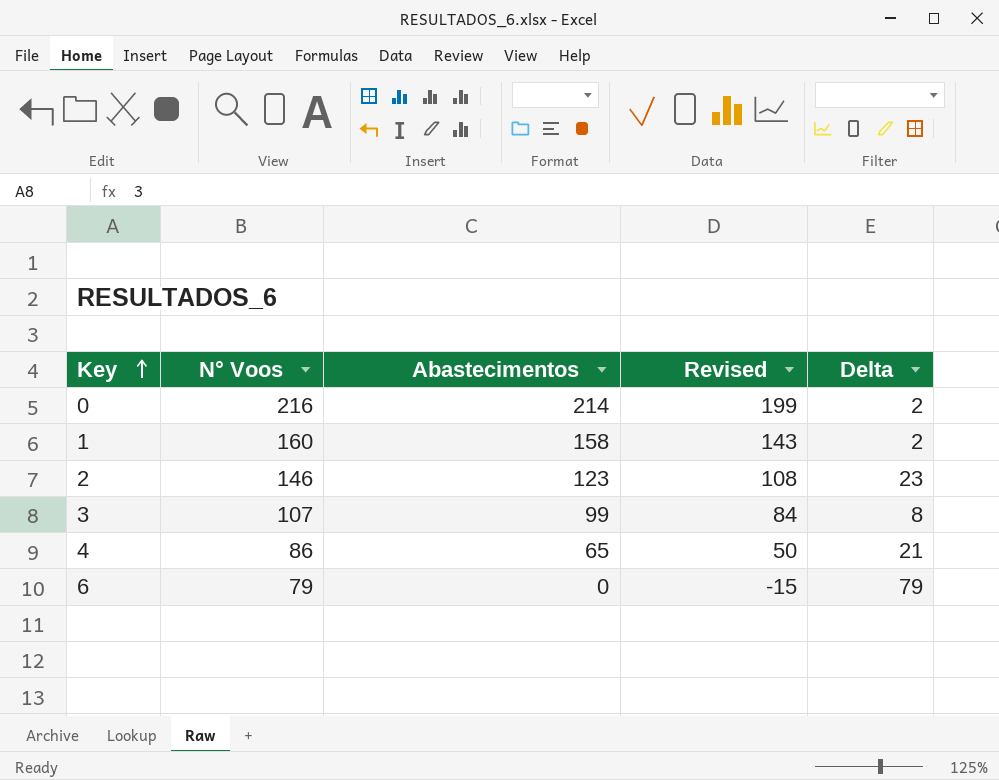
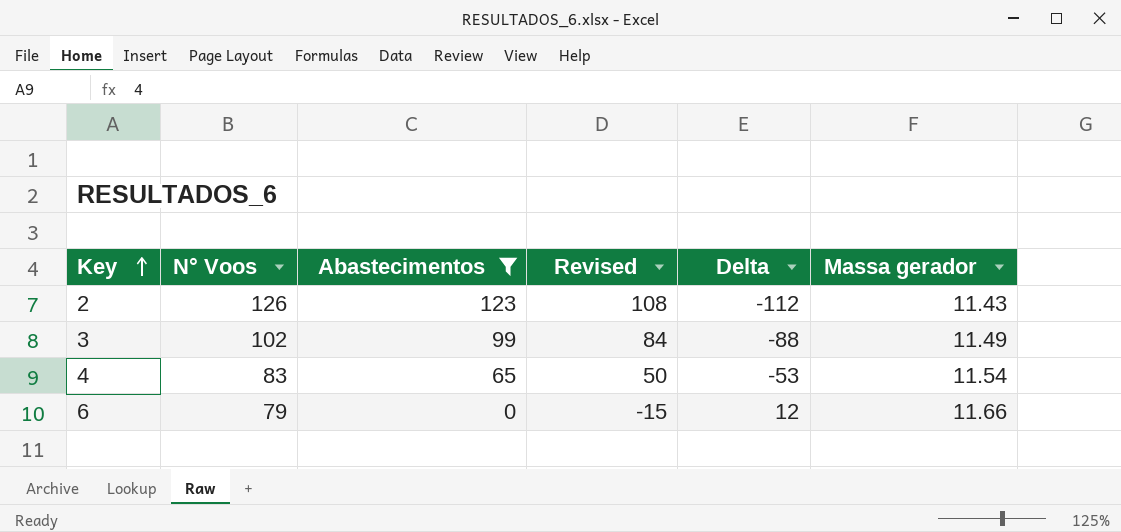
filter: none -> Abastecimentos <= 123
column Delta | formula: [N° Voos] - [Abastecimentos] -> [Massa gerador] - [Abastecimentos]
column Massa gerador | position: none -> 6
2 | N° Voos: 146 -> 126
3 | N° Voos: 107 -> 102
4 | N° Voos: 86 -> 83

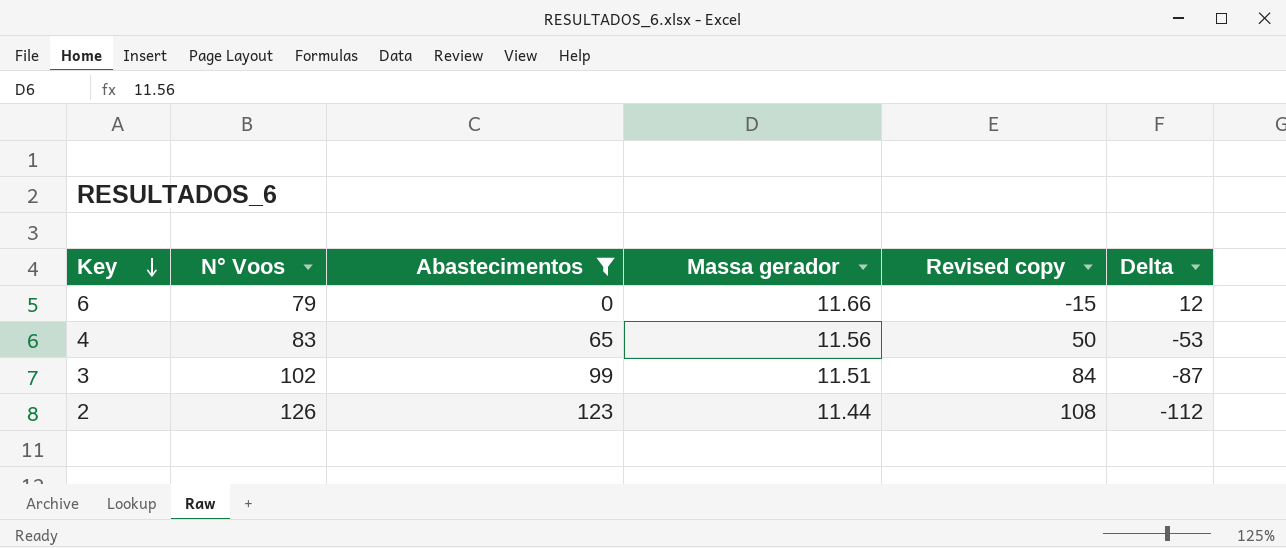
row order: Key ascending -> Key descending
column Massa gerador | position: 6 -> 4
column name: Revised -> Revised copy
4 | Massa gerador: 11.54 -> 11.56
3 | Massa gerador: 11.49 -> 11.51
3 | Delta: -88 -> -87
2 | Massa gerador: 11.43 -> 11.44

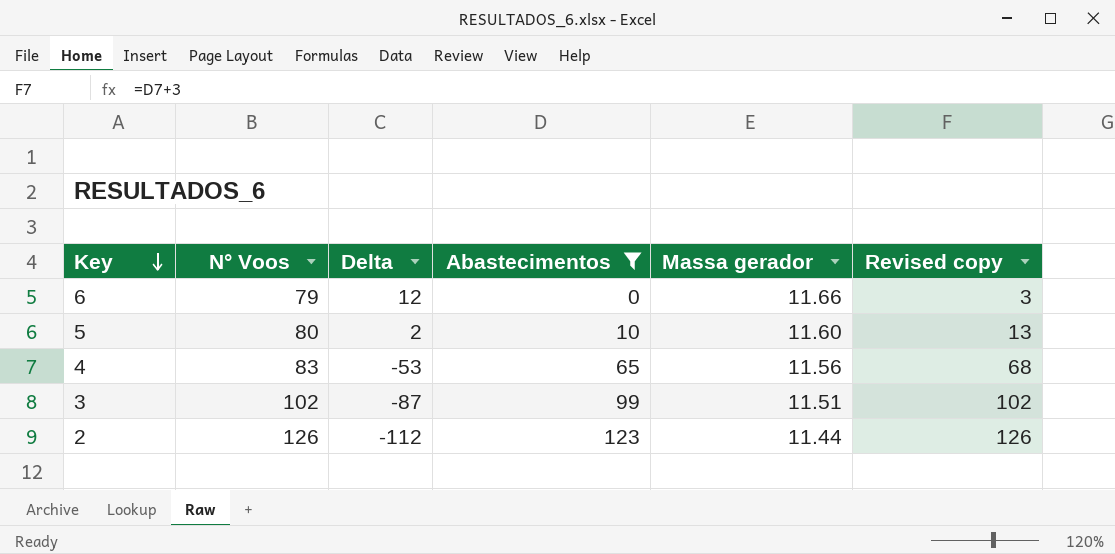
column Delta | position: 6 -> 3
column Revised copy | formula: [Abastecimentos] - 15 -> [Abastecimentos] + 3
row 5: none -> 80 | 2 | 10 | 11.60 | 13

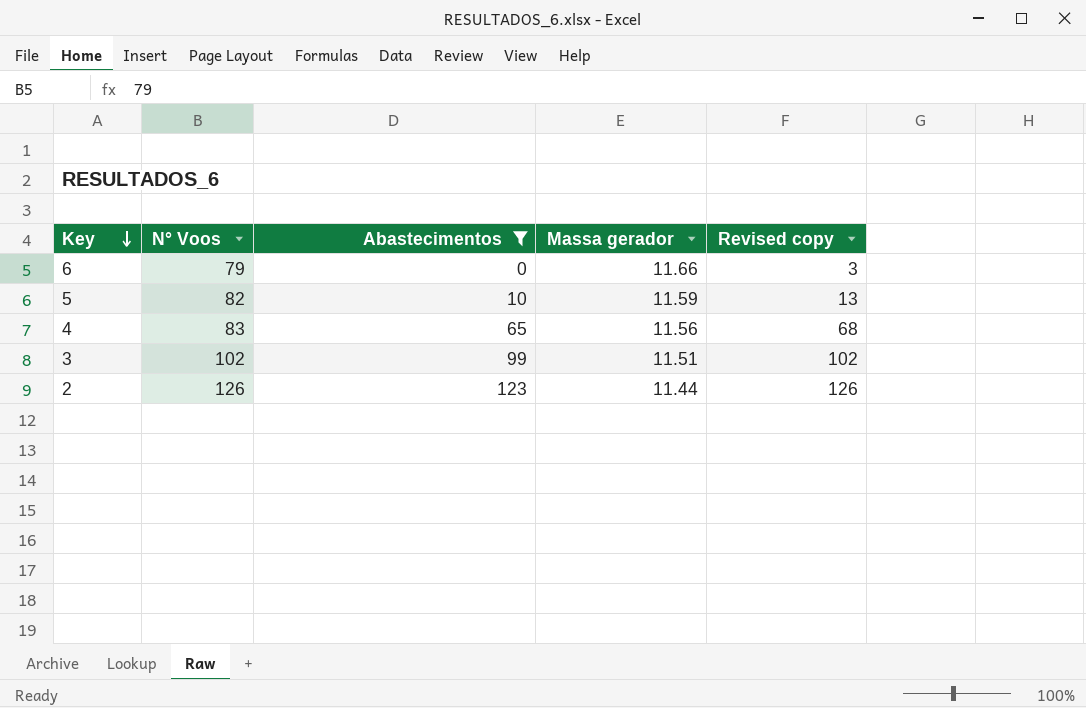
column Delta | formula: [Massa gerador] - [Abastecimentos] -> none
5 | N° Voos: 80 -> 82
5 | Massa gerador: 11.60 -> 11.59

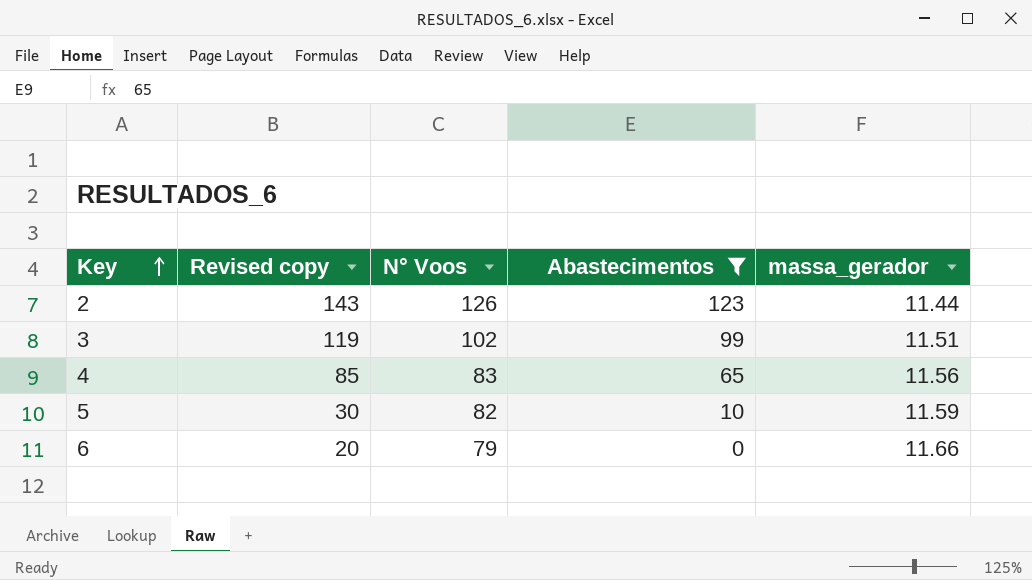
row order: Key descending -> Key ascending
column Revised copy | formula: [Abastecimentos] + 3 -> [Abastecimentos] + 20
column Revised copy | position: 5 -> 2
column name: Massa gerador -> massa_gerador

